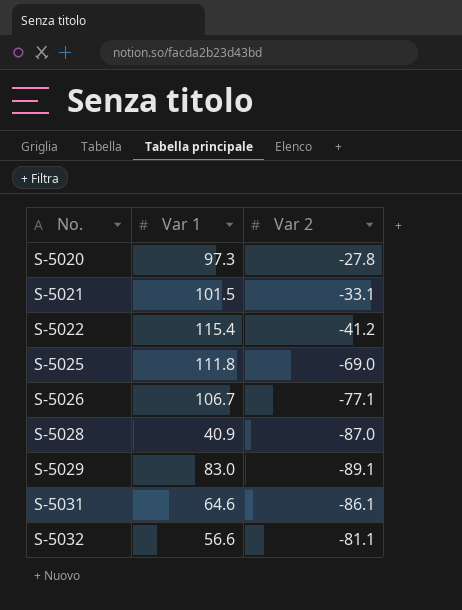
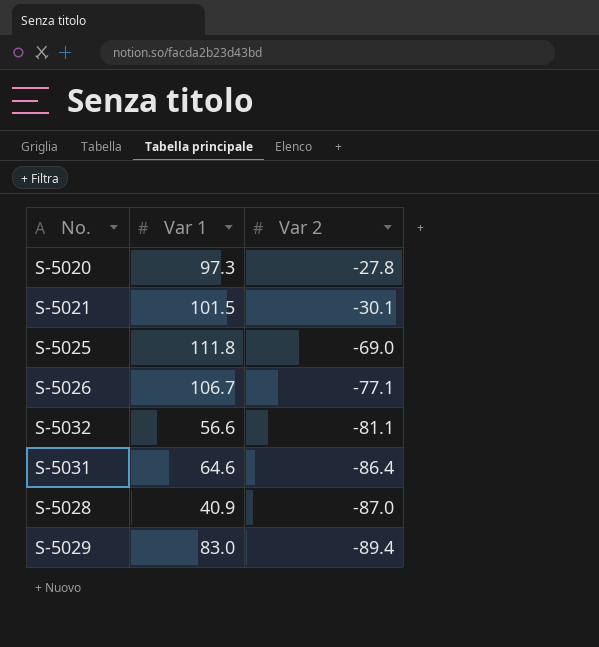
row order: No. ascending -> Var 2 descending
row S-5022: 115.4 | -41.2 -> none
S-5021 | Var 2: -33.1 -> -30.1
S-5031 | Var 2: -86.1 -> -86.4
S-5029 | Var 2: -89.1 -> -89.4

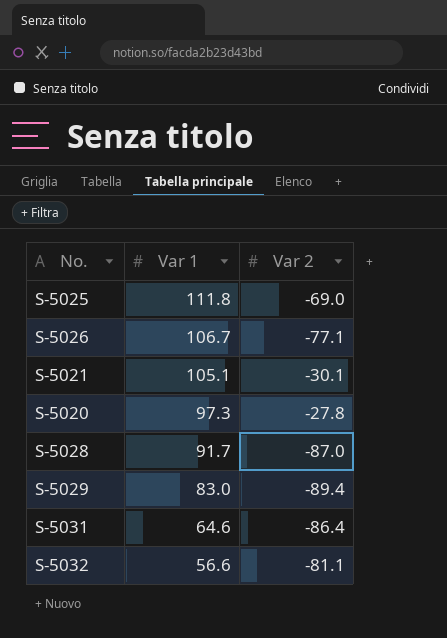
row order: Var 2 descending -> Var 1 descending
S-5021 | Var 1: 101.5 -> 105.1
S-5028 | Var 1: 40.9 -> 91.7

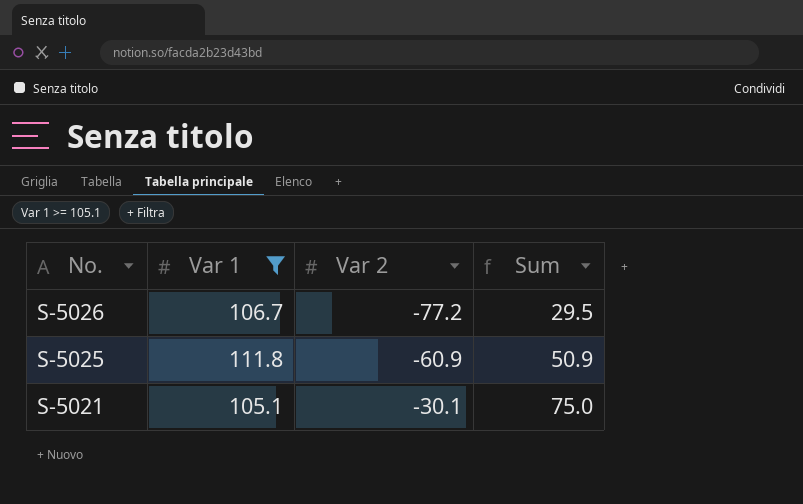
filter: none -> Var 1 >= 105.1
row order: Var 1 descending -> No. descending
column Sum | formula: none -> [Var 1] + [Var 2]
S-5026 | Var 2: -77.1 -> -77.2
S-5025 | Var 2: -69.0 -> -60.9

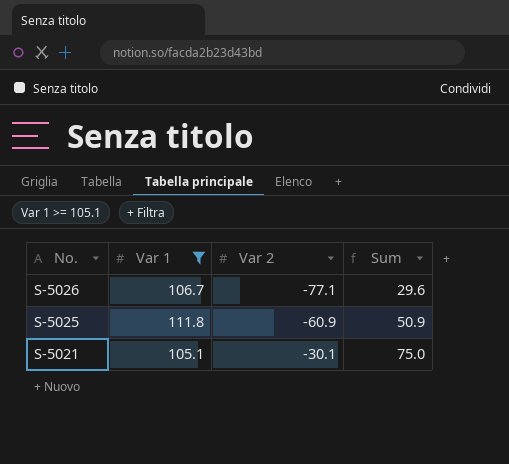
S-5026 | Var 2: -77.2 -> -77.1
S-5026 | Sum: 29.5 -> 29.6

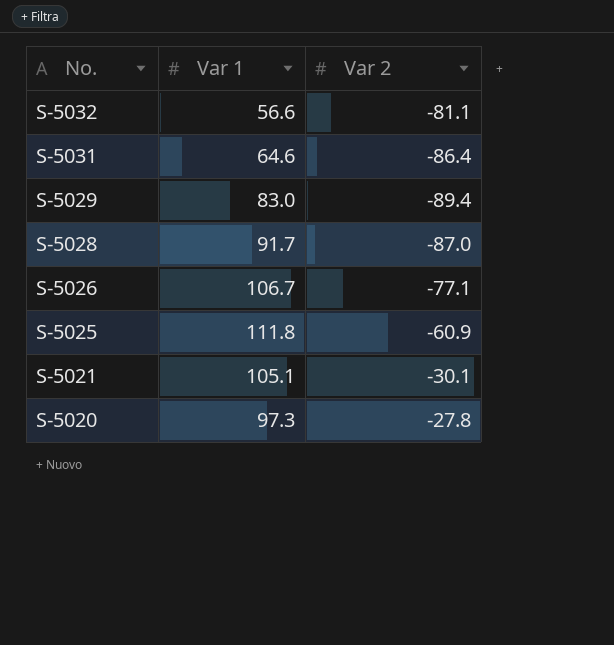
filter: Var 1 >= 105.1 -> none
column Sum | formula: [Var 1] + [Var 2] -> none

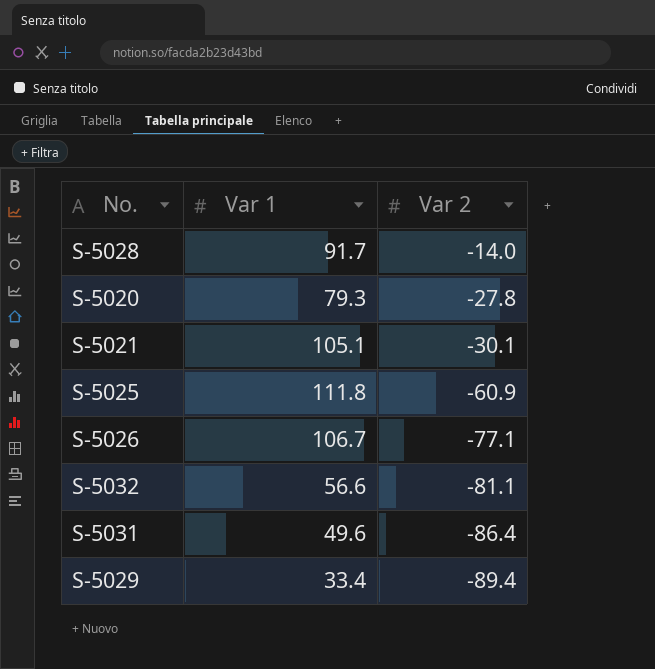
row order: No. descending -> Var 2 descending
S-5028 | Var 2: -87.0 -> -14.0
S-5020 | Var 1: 97.3 -> 79.3
S-5031 | Var 1: 64.6 -> 49.6
S-5029 | Var 1: 83.0 -> 33.4

